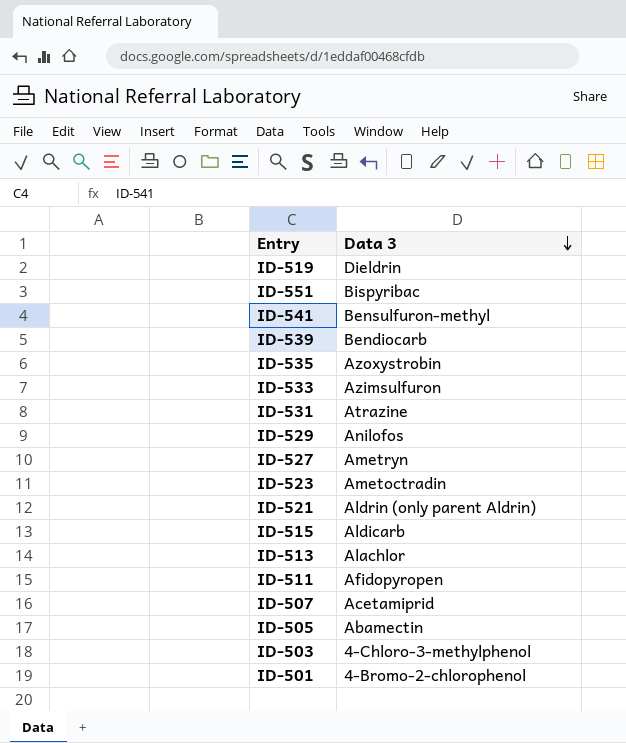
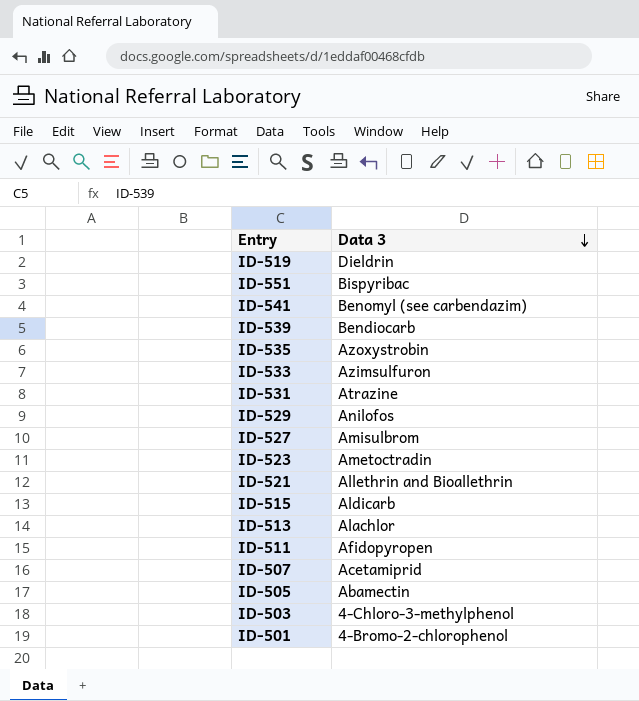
ID-541 | Data 3: Bensulfuron-methyl -> Benomyl (see carbendazim)
ID-527 | Data 3: Ametryn -> Amisulbrom
ID-521 | Data 3: Aldrin (only parent Aldrin) -> Allethrin and Bioallethrin

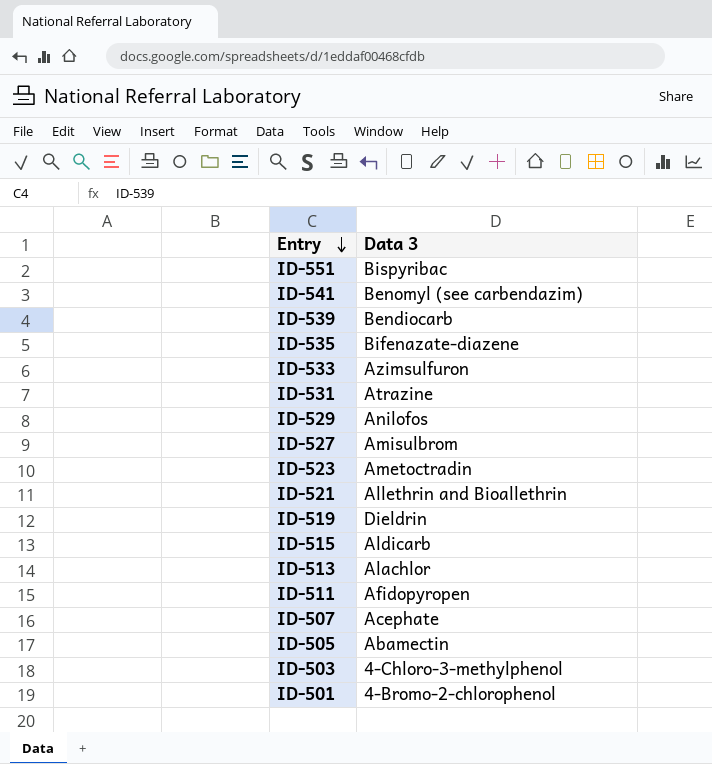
row order: Data 3 descending -> Entry descending
ID-535 | Data 3: Azoxystrobin -> Bifenazate-diazene
ID-507 | Data 3: Acetamiprid -> Acephate

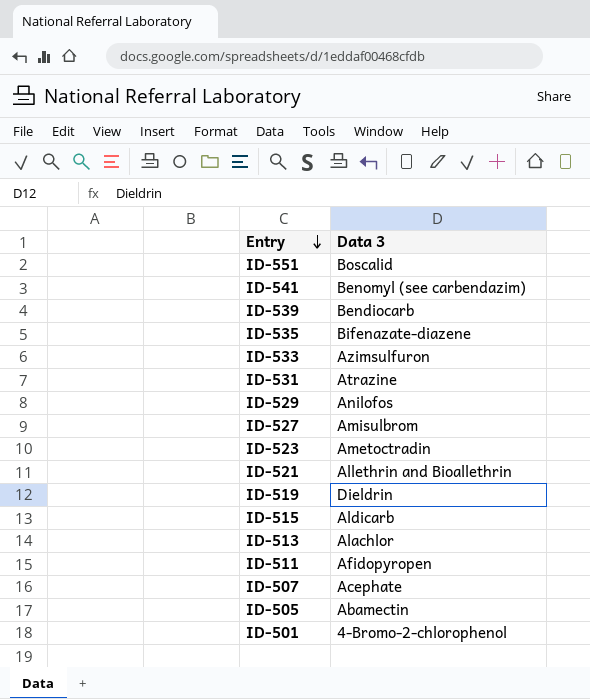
row ID-503: 4-Chloro-3-methylphenol -> none
ID-551 | Data 3: Bispyribac -> Boscalid

